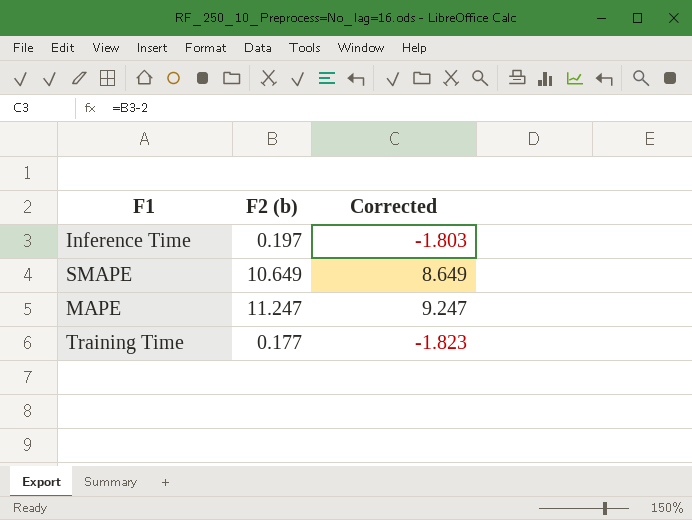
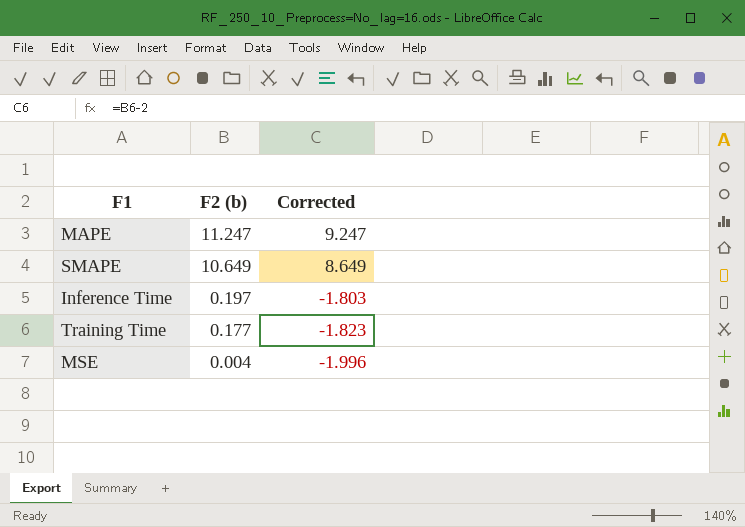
row order: none -> F2 (b) descending
row MSE: none -> 0.004 | -1.996

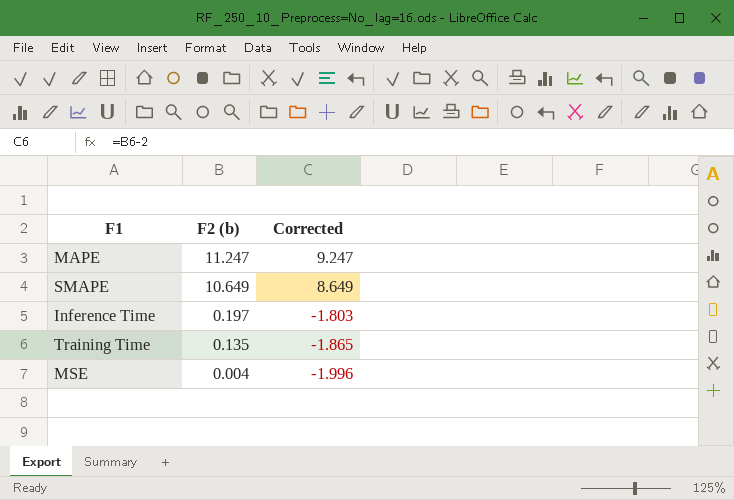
Training Time | F2 (b): 0.177 -> 0.135
Training Time | Corrected: -1.823 -> -1.865

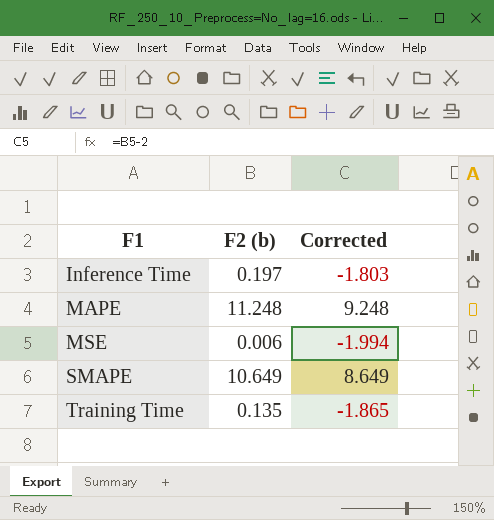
row order: F2 (b) descending -> F1 ascending
MAPE | F2 (b): 11.247 -> 11.248
MAPE | Corrected: 9.247 -> 9.248
MSE | F2 (b): 0.004 -> 0.006
MSE | Corrected: -1.996 -> -1.994

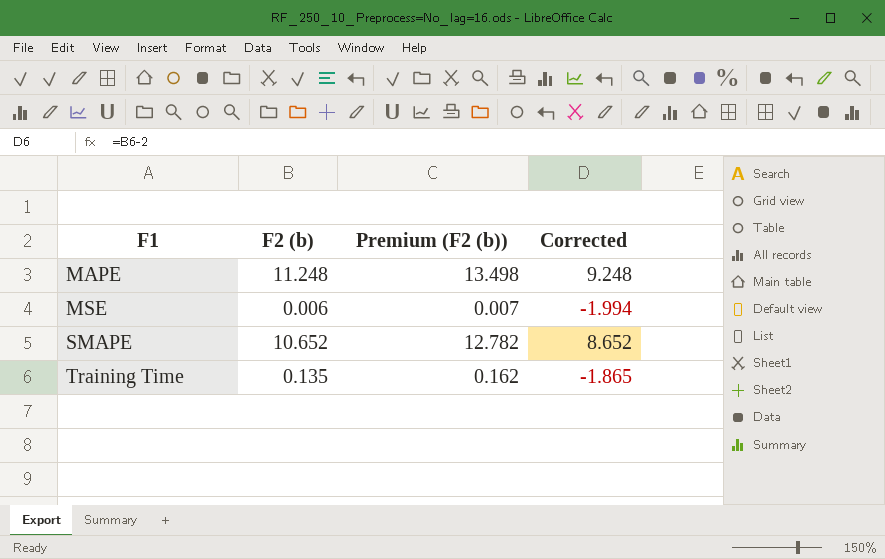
column Premium (F2 (b)) | formula: none -> [F2 (b)] * 1.2
row Inference Time: 0.197 | -1.803 -> none
SMAPE | F2 (b): 10.649 -> 10.652
SMAPE | Corrected: 8.649 -> 8.652

